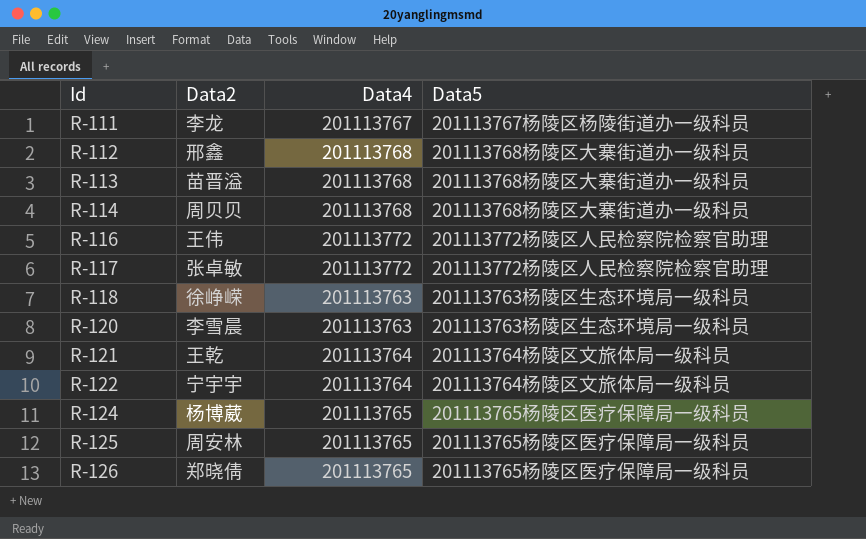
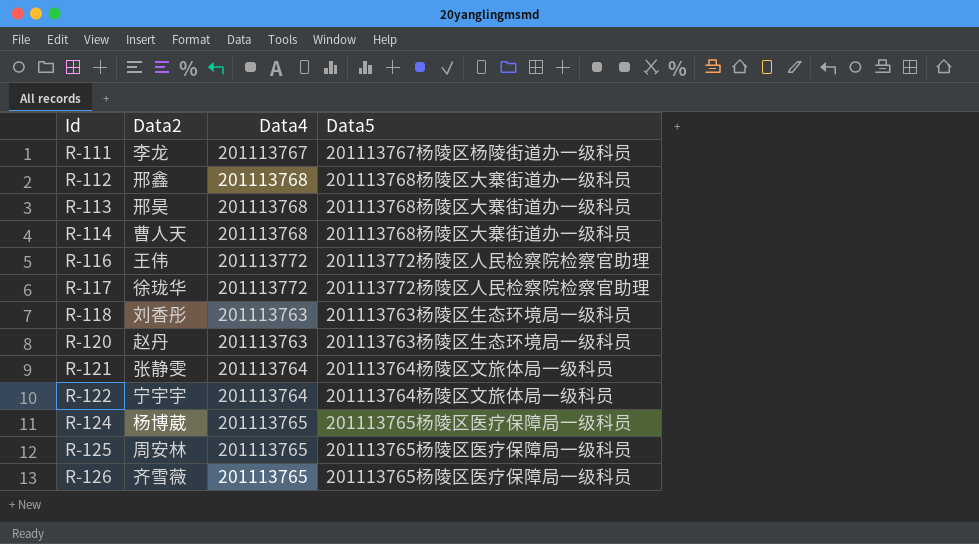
R-113 | Data2: 苗晋溢 -> 邢昊
R-114 | Data2: 周贝贝 -> 曹人天
R-117 | Data2: 张卓敏 -> 徐珑华
R-118 | Data2: 徐峥嵘 -> 刘香彤
R-120 | Data2: 李雪晨 -> 赵丹
R-121 | Data2: 王乾 -> 张静雯
R-126 | Data2: 郑晓倩 -> 齐雪薇

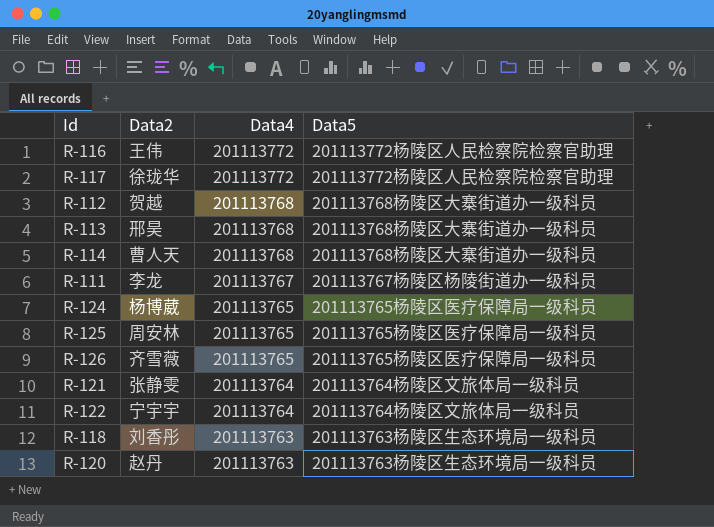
row order: Id ascending -> Data4 descending
R-112 | Data2: 邢鑫 -> 贺越

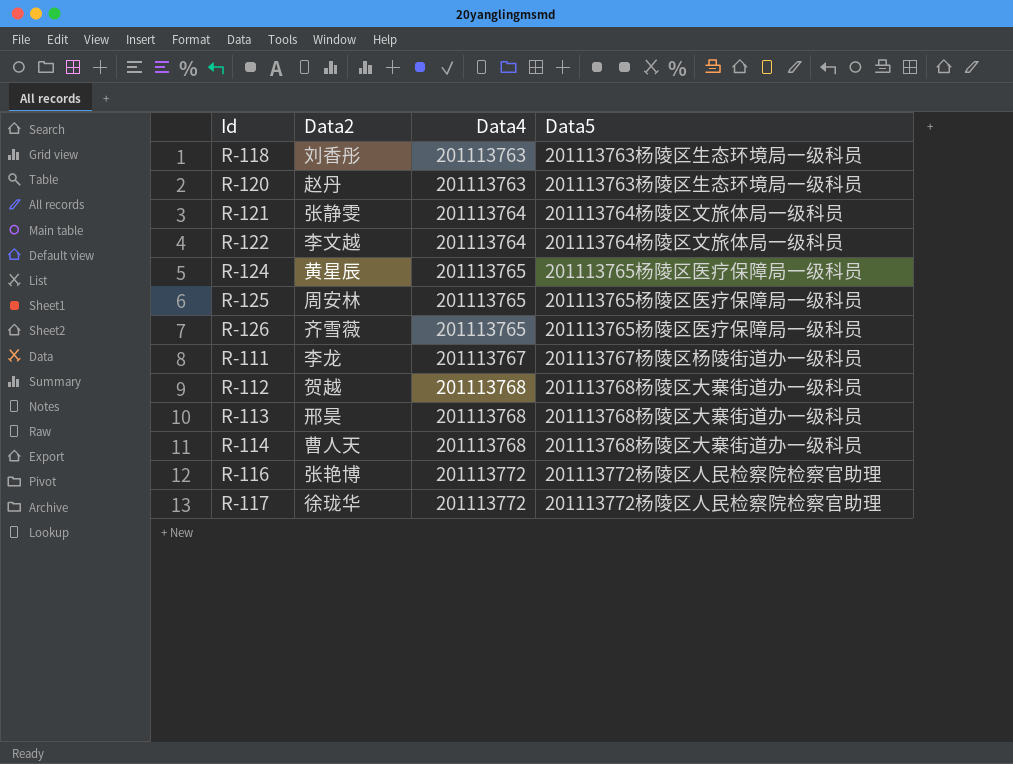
row order: Data4 descending -> Data4 ascending
R-122 | Data2: 宁宇宇 -> 李文越
R-124 | Data2: 杨博葳 -> 黄星辰
R-116 | Data2: 王伟 -> 张艳博

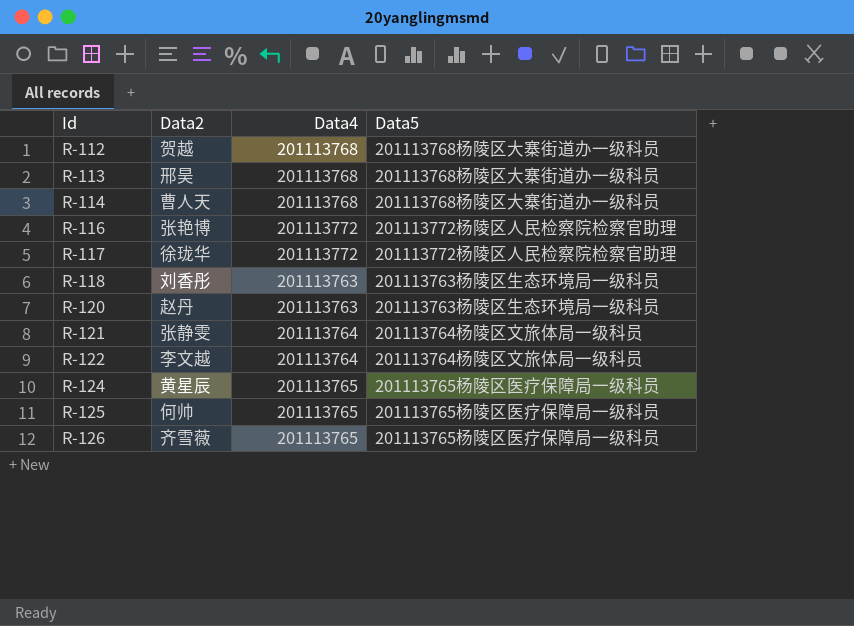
row order: Data4 ascending -> Id ascending
row R-111: 李龙 | 201113767 | 201113767杨陵区杨陵街道办一级科员 -> none
R-125 | Data2: 周安林 -> 何帅

